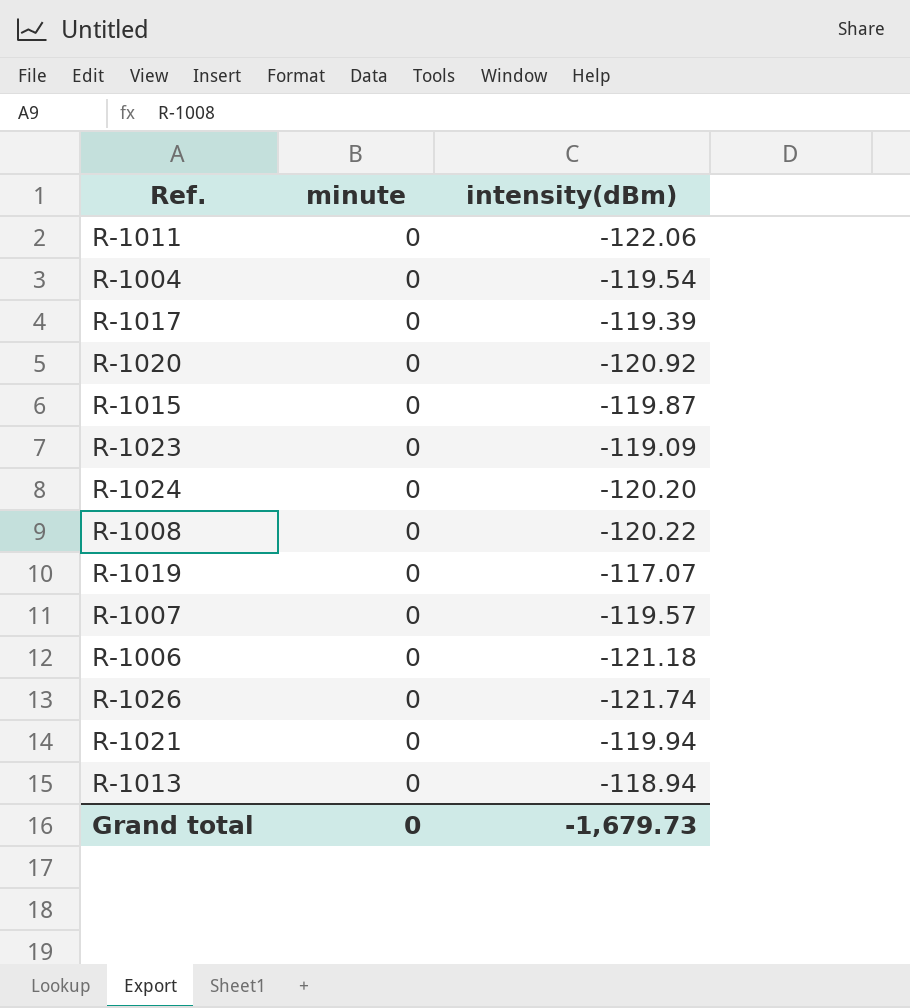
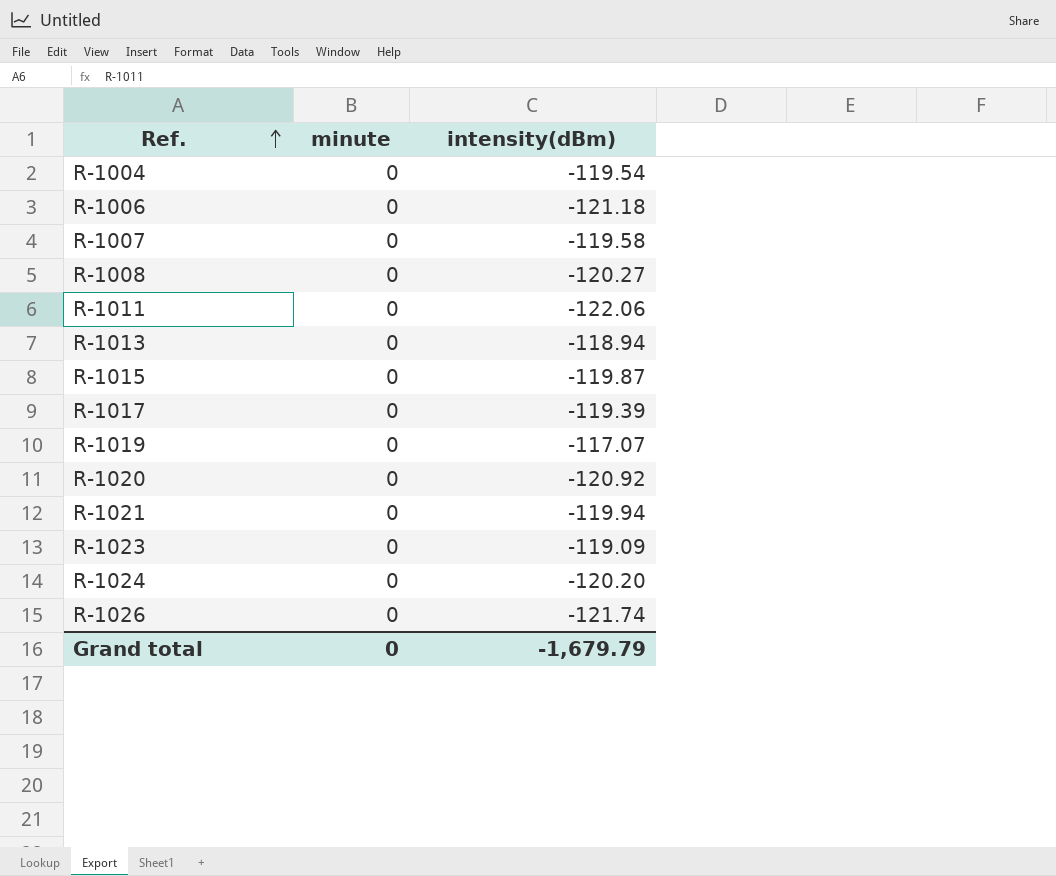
row order: none -> Ref. ascending
R-1007 | intensity(dBm): -119.57 -> -119.58
R-1008 | intensity(dBm): -120.22 -> -120.27
Grand total | intensity(dBm): -1,679.73 -> -1,679.79

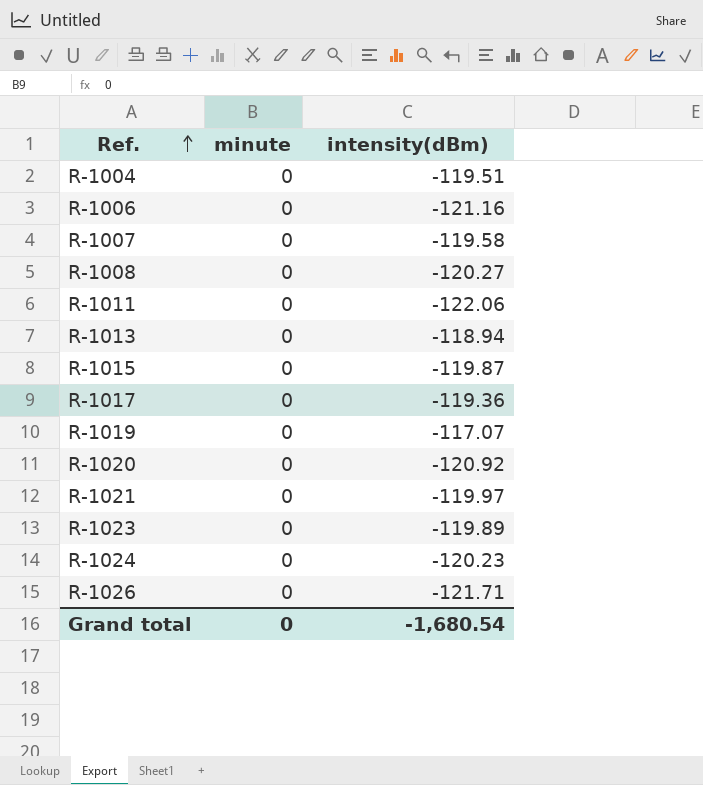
R-1004 | intensity(dBm): -119.54 -> -119.51
R-1006 | intensity(dBm): -121.18 -> -121.16
R-1017 | intensity(dBm): -119.39 -> -119.36
R-1021 | intensity(dBm): -119.94 -> -119.97
R-1023 | intensity(dBm): -119.09 -> -119.89
R-1024 | intensity(dBm): -120.20 -> -120.23
R-1026 | intensity(dBm): -121.74 -> -121.71
Grand total | intensity(dBm): -1,679.79 -> -1,680.54

